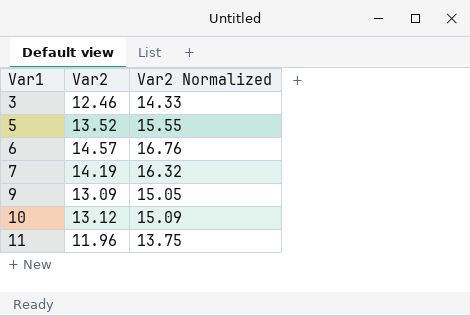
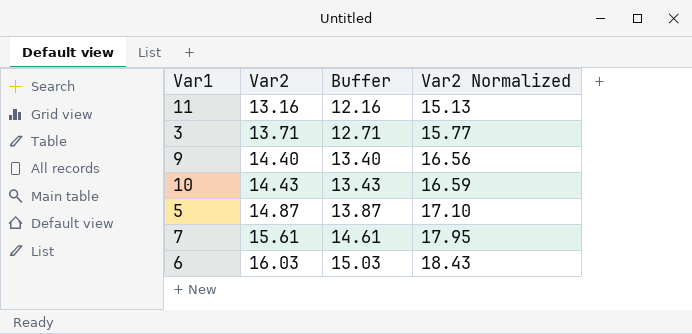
row order: Var1 ascending -> Var2 ascending
column Buffer | formula: none -> [Var2] - 1
11 | Var2: 11.96 -> 13.16
11 | Var2 Normalized: 13.75 -> 15.13
3 | Var2: 12.46 -> 13.71
3 | Var2 Normalized: 14.33 -> 15.77
9 | Var2: 13.09 -> 14.40
9 | Var2 Normalized: 15.05 -> 16.56
10 | Var2: 13.12 -> 14.43
10 | Var2 Normalized: 15.09 -> 16.59
5 | Var2: 13.52 -> 14.87
5 | Var2 Normalized: 15.55 -> 17.10
7 | Var2: 14.19 -> 15.61
7 | Var2 Normalized: 16.32 -> 17.95
6 | Var2: 14.57 -> 16.03
6 | Var2 Normalized: 16.76 -> 18.43

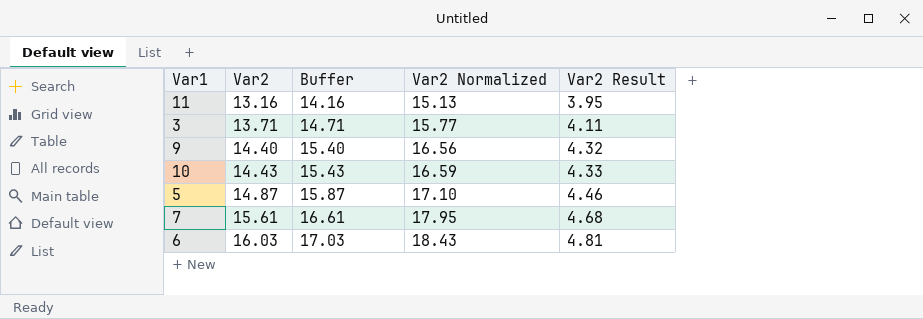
column Buffer | formula: [Var2] - 1 -> [Var2] + 1
column Var2 Result | formula: none -> [Var2] * 0.3

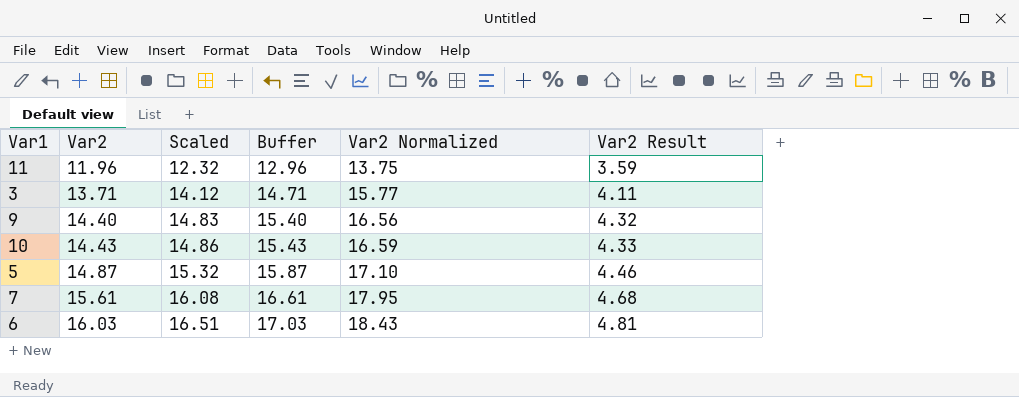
column Scaled | formula: none -> [Var2] * 1.03
11 | Var2: 13.16 -> 11.96
11 | Buffer: 14.16 -> 12.96
11 | Var2 Normalized: 15.13 -> 13.75
11 | Var2 Result: 3.95 -> 3.59

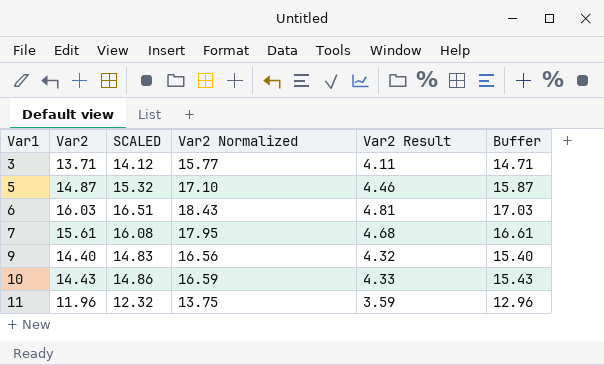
row order: Var2 ascending -> Var1 ascending
column name: Scaled -> SCALED
column Buffer | position: 4 -> 6

